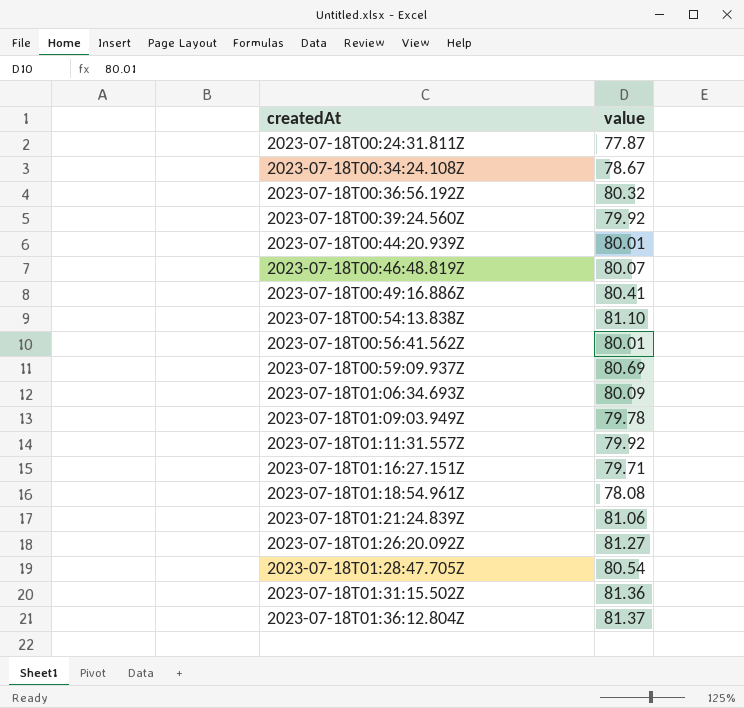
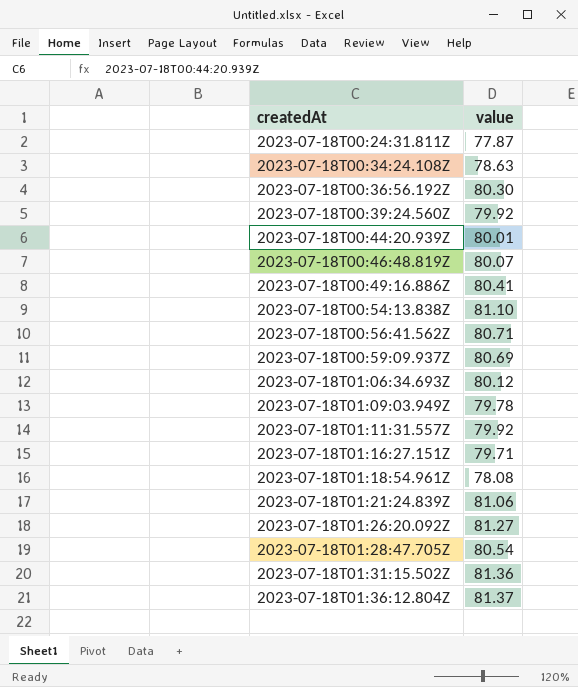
2023-07-18T00:34:24.108Z | value: 78.67 -> 78.63
2023-07-18T00:36:56.192Z | value: 80.32 -> 80.30
2023-07-18T00:56:41.562Z | value: 80.01 -> 80.71
2023-07-18T01:06:34.693Z | value: 80.09 -> 80.12

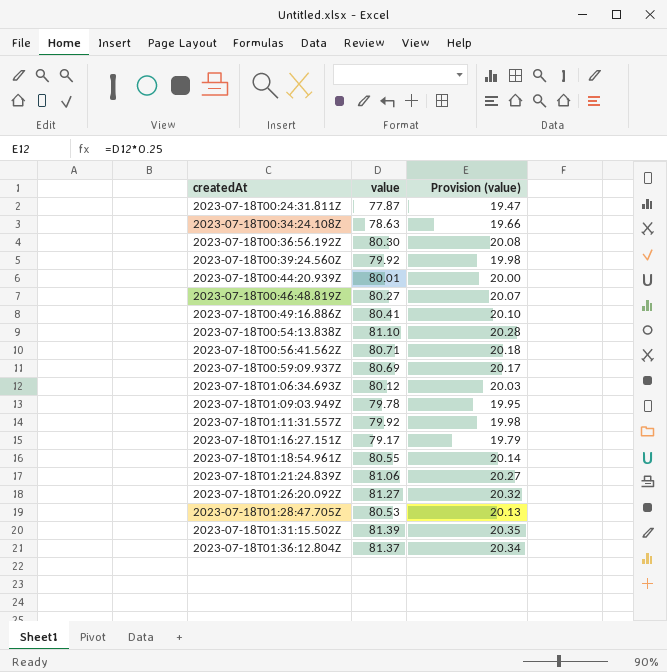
column Provision (value) | formula: none -> [value] * 0.25
2023-07-18T00:46:48.819Z | value: 80.07 -> 80.27
2023-07-18T01:16:27.151Z | value: 79.71 -> 79.17
2023-07-18T01:18:54.961Z | value: 78.08 -> 80.55
2023-07-18T01:28:47.705Z | value: 80.54 -> 80.53
2023-07-18T01:31:15.502Z | value: 81.36 -> 81.39

